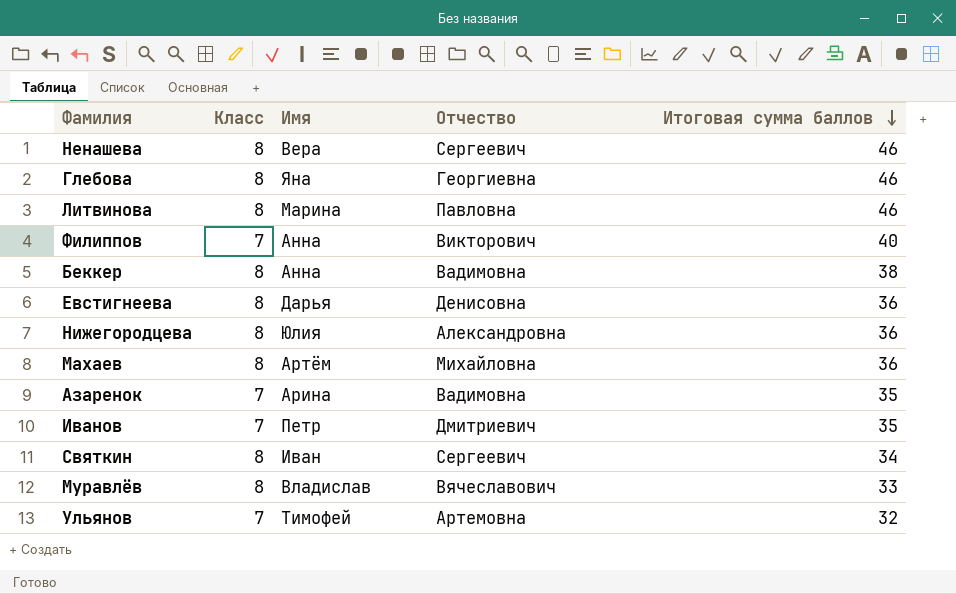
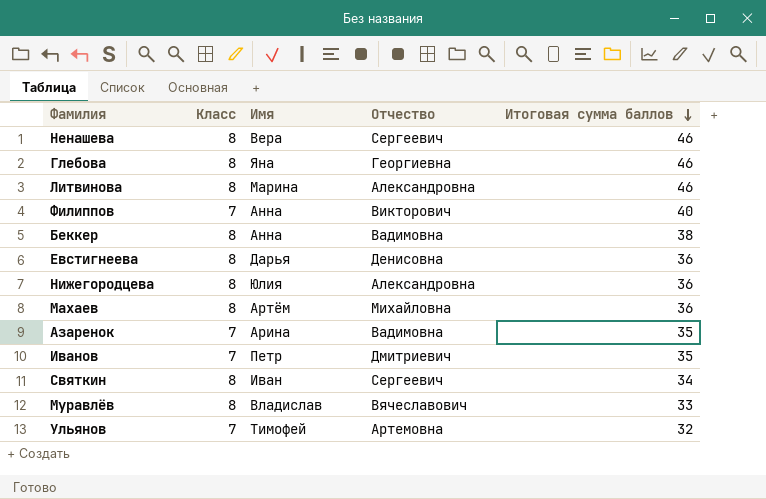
Литвинова | Отчество: Павловна -> Александровна

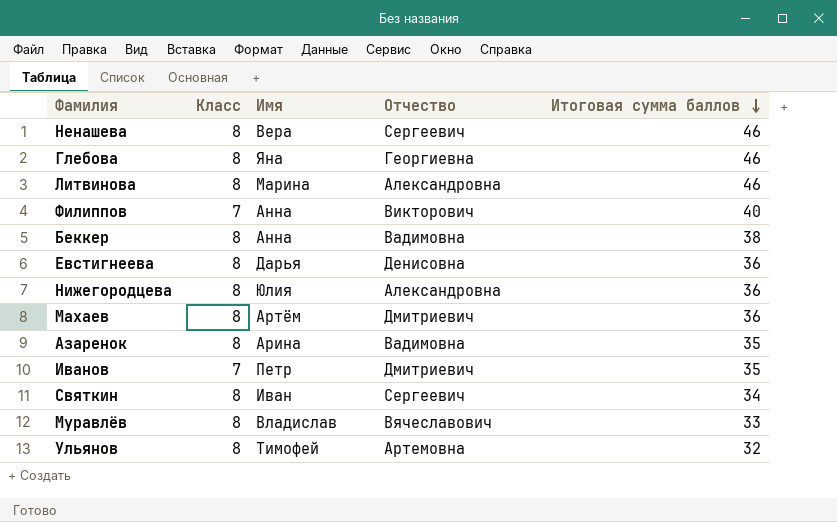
Махаев | Отчество: Михайловна -> Дмитриевич
Азаренок | Класс: 7 -> 8
Ульянов | Класс: 7 -> 8

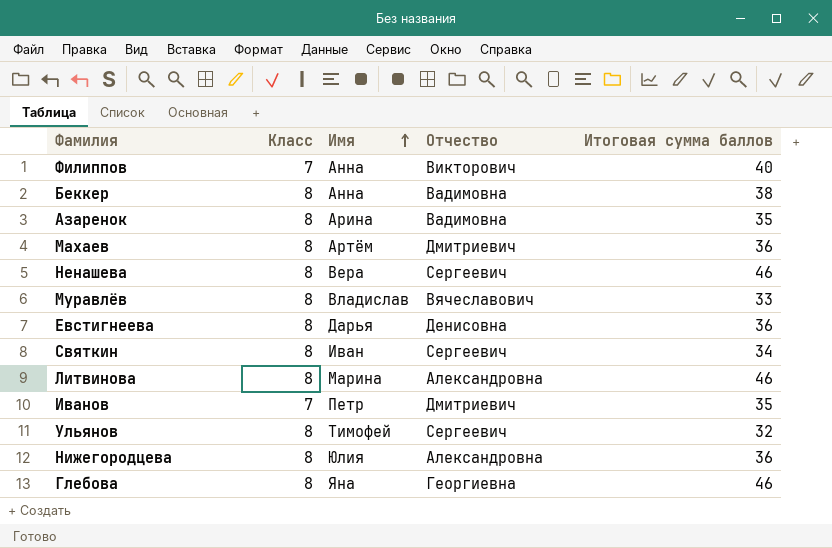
row order: Итоговая сумма баллов descending -> Имя ascending
Ульянов | Отчество: Артемовна -> Сергеевич

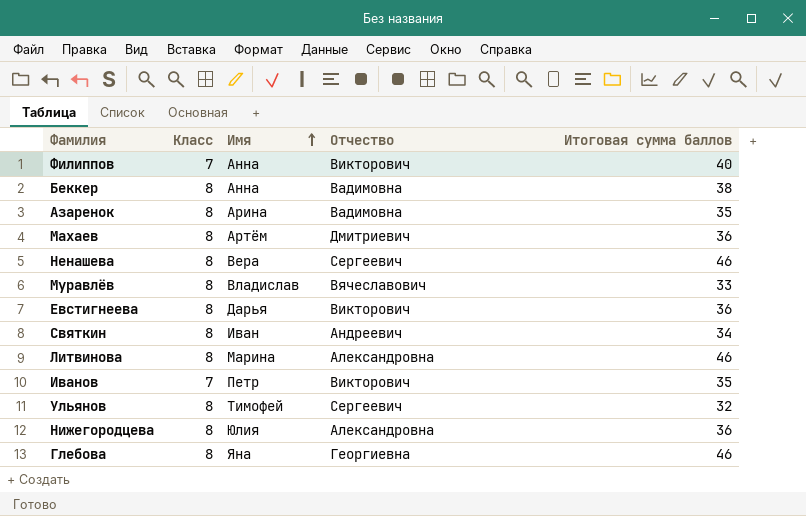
Евстигнеева | Отчество: Денисовна -> Викторович
Святкин | Отчество: Сергеевич -> Андреевич
Иванов | Отчество: Дмитриевич -> Викторович

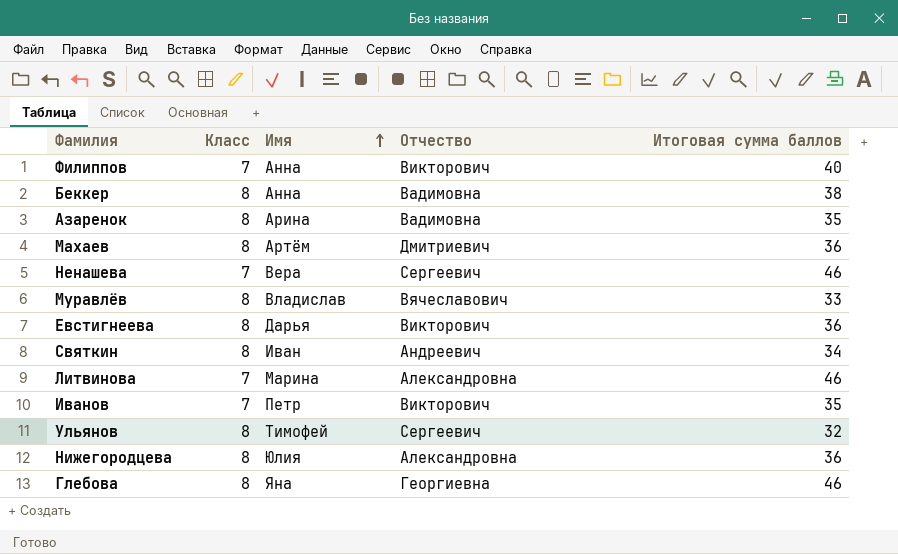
Ненашева | Класс: 8 -> 7
Литвинова | Класс: 8 -> 7

